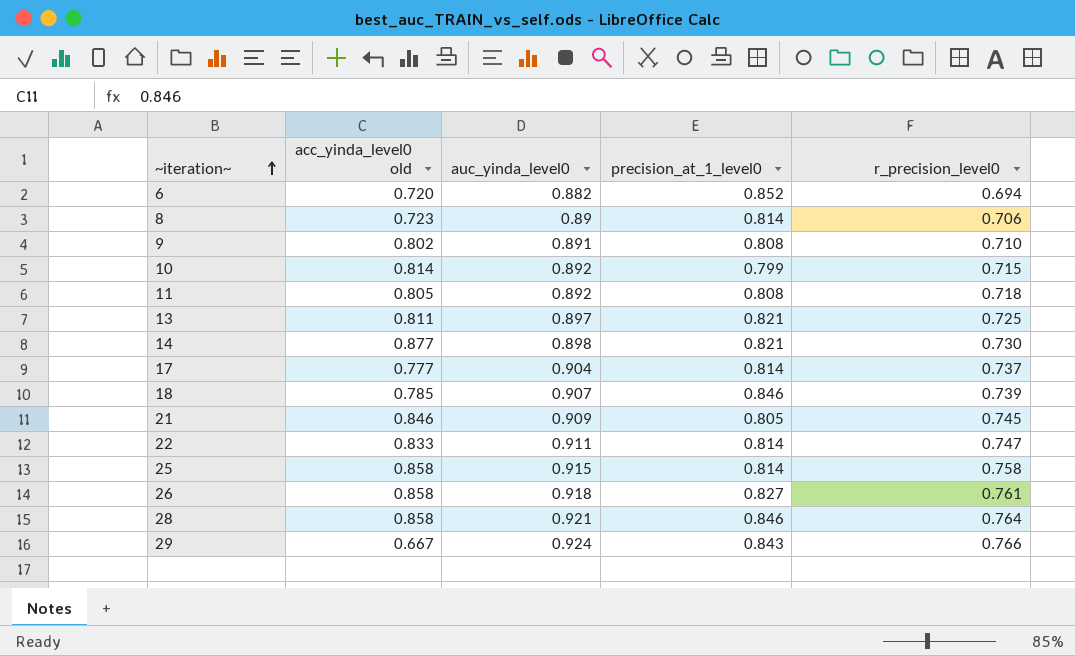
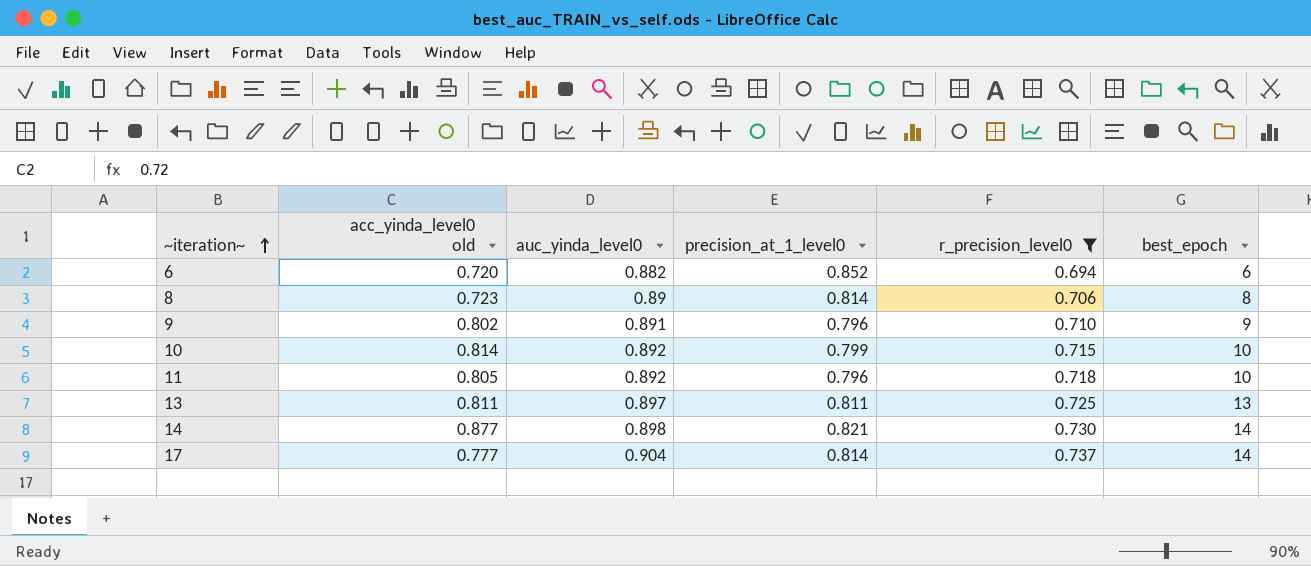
filter: none -> r_precision_level0 <= 0.737
column best_epoch | position: none -> 6
9 | precision_at_1_level0: 0.808 -> 0.796
11 | precision_at_1_level0: 0.808 -> 0.796
13 | precision_at_1_level0: 0.821 -> 0.811

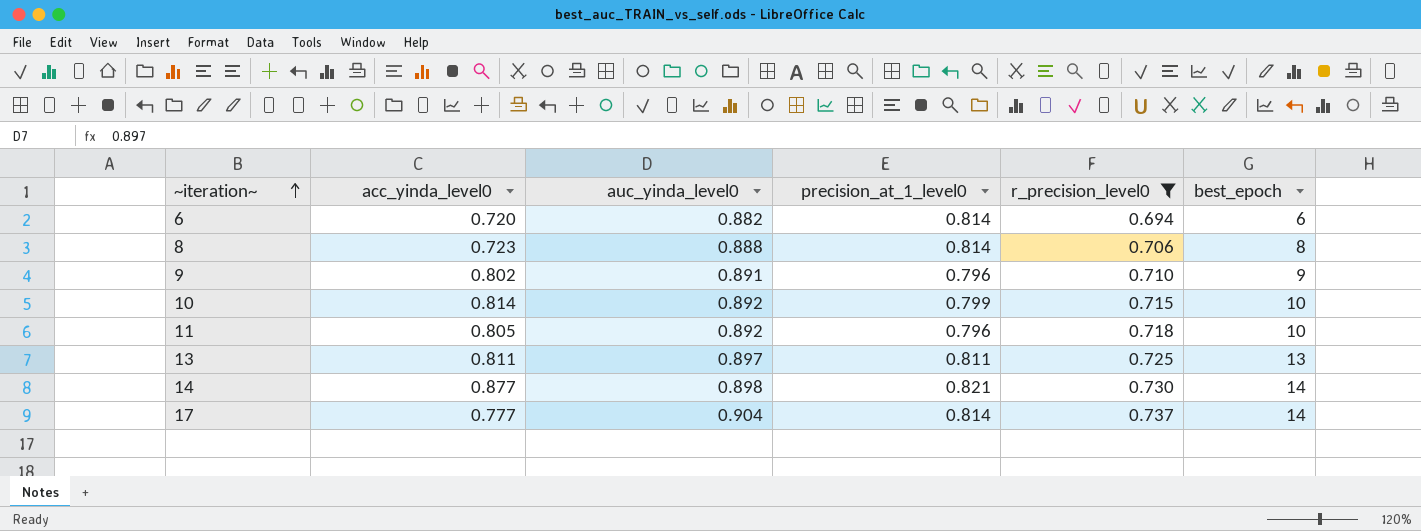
column name: acc_yinda_level0 old -> acc_yinda_level0
6 | precision_at_1_level0: 0.852 -> 0.814
8 | auc_yinda_level0: 0.89 -> 0.888

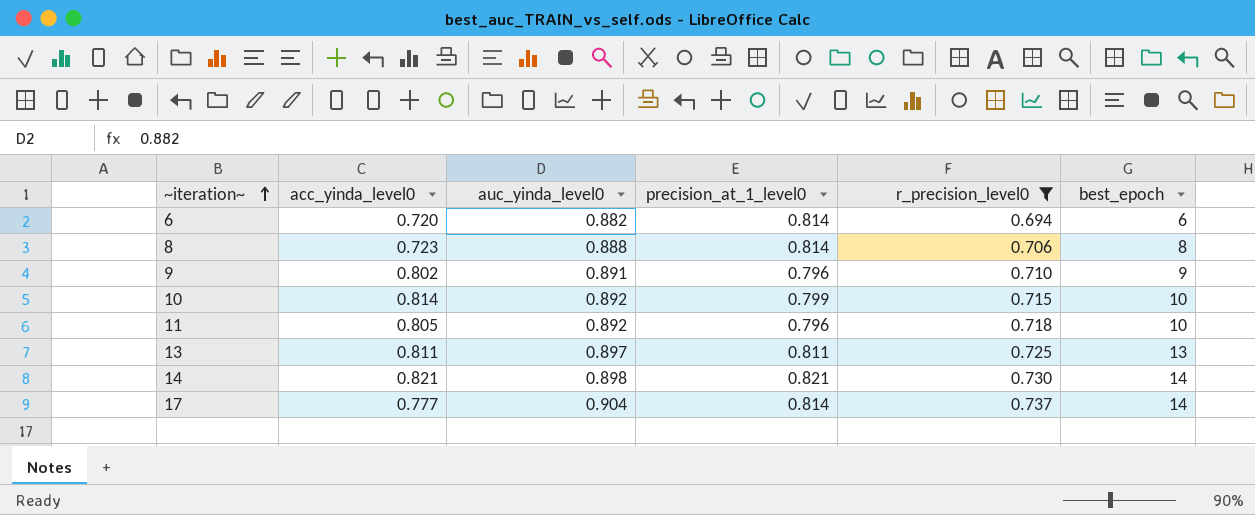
14 | acc_yinda_level0: 0.877 -> 0.821

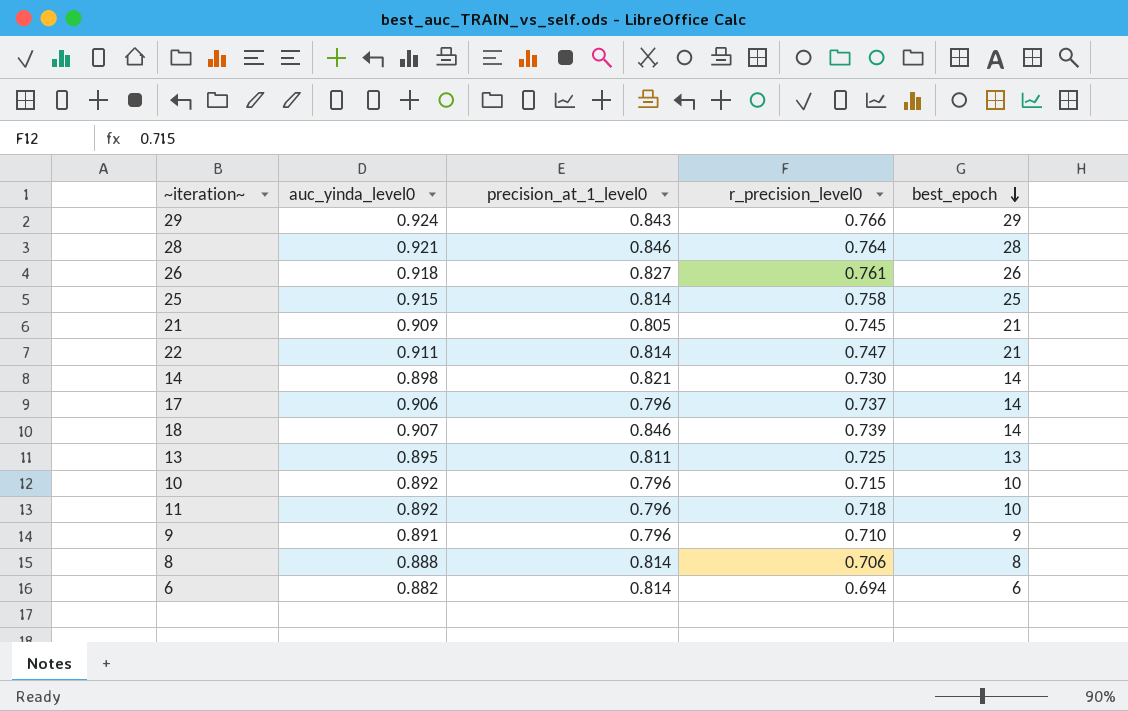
filter: r_precision_level0 <= 0.737 -> none
row order: ~iteration~ ascending -> best_epoch descending
column acc_yinda_level0 | position: 2 -> none
17 | auc_yinda_level0: 0.904 -> 0.906
17 | precision_at_1_level0: 0.814 -> 0.796
13 | auc_yinda_level0: 0.897 -> 0.895
10 | precision_at_1_level0: 0.799 -> 0.796

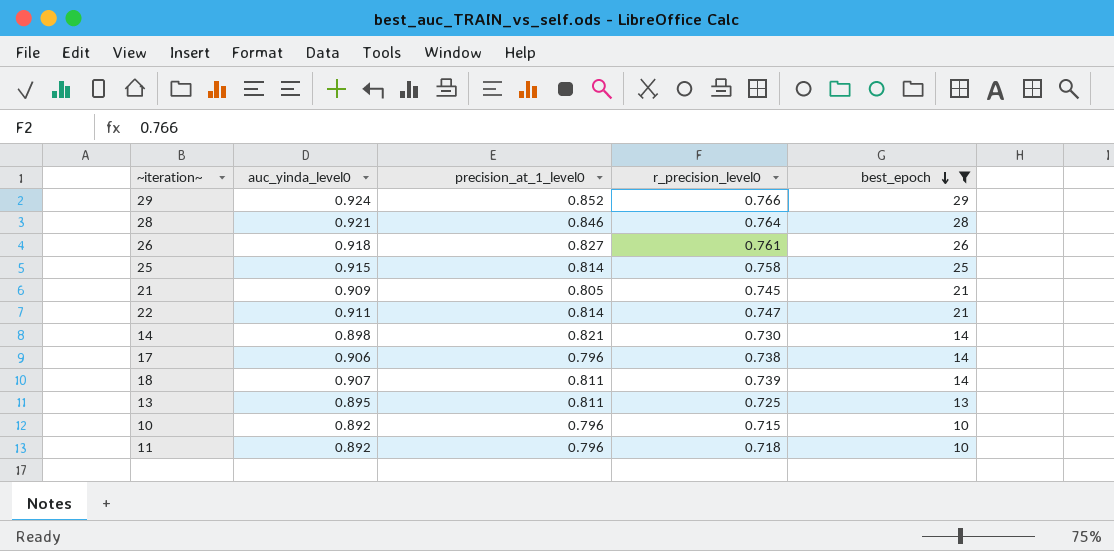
filter: none -> best_epoch >= 10
29 | precision_at_1_level0: 0.843 -> 0.852
17 | r_precision_level0: 0.737 -> 0.738
18 | precision_at_1_level0: 0.846 -> 0.811

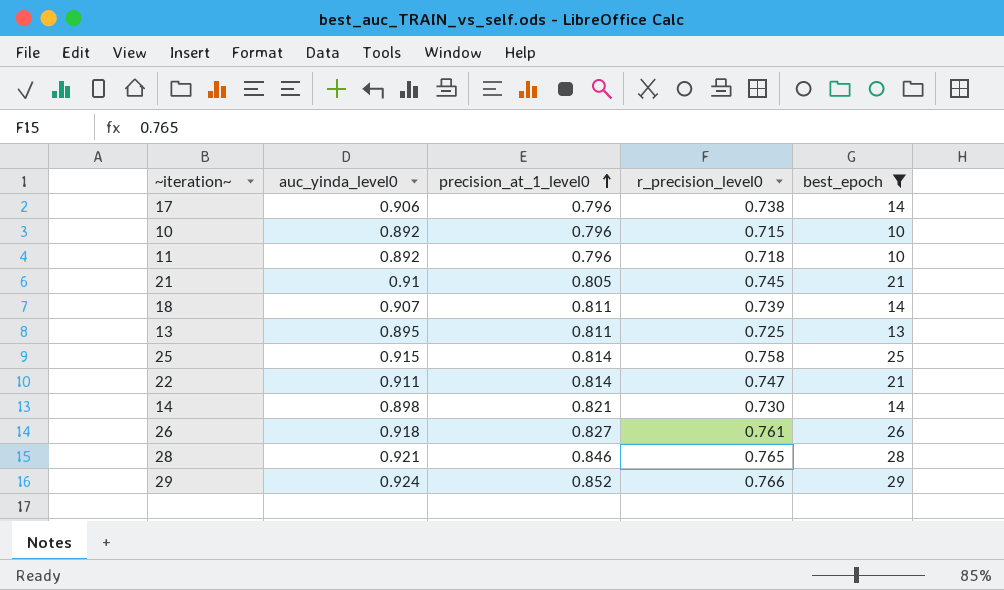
row order: best_epoch descending -> precision_at_1_level0 ascending
21 | auc_yinda_level0: 0.909 -> 0.91
28 | r_precision_level0: 0.764 -> 0.765

